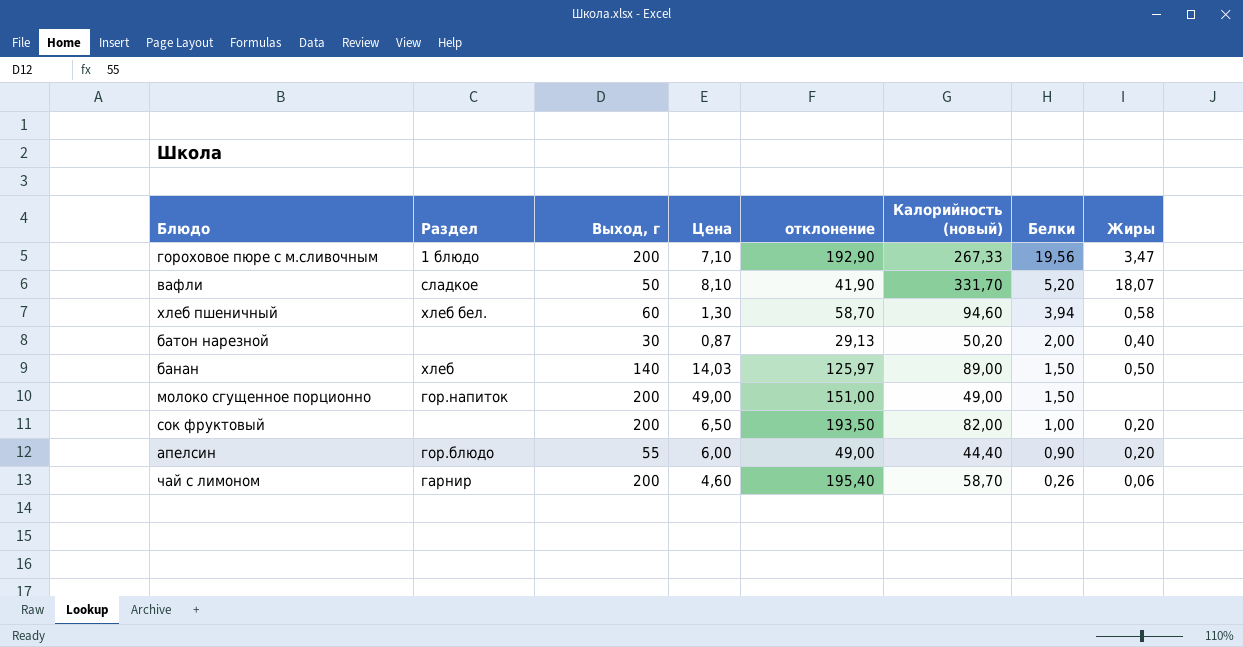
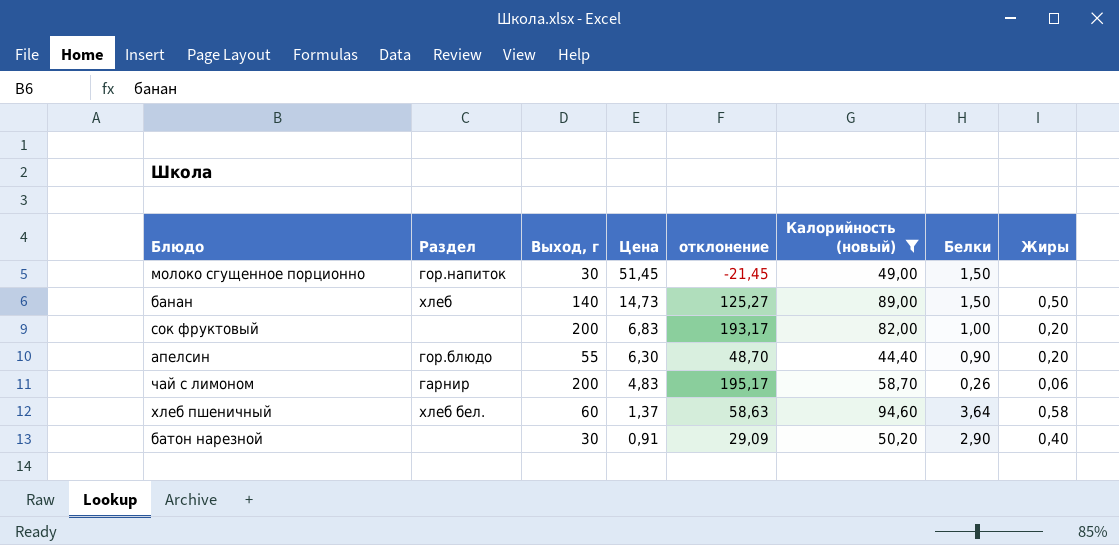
filter: none -> Калорийность (новый) <= 94,60
row order: Белки descending -> Цена descending
молоко сгущенное порционно | Выход, г: 200 -> 30
молоко сгущенное порционно | Цена: 49,00 -> 51,45
молоко сгущенное порционно | отклонение: 151,00 -> -21,45
банан | Цена: 14,03 -> 14,73
банан | отклонение: 125,97 -> 125,27
сок фруктовый | Цена: 6,50 -> 6,83
сок фруктовый | отклонение: 193,50 -> 193,17
апелсин | Цена: 6,00 -> 6,30
апелсин | отклонение: 49,00 -> 48,70
чай с лимоном | Цена: 4,60 -> 4,83
чай с лимоном | отклонение: 195,40 -> 195,17
хлеб пшеничный | Цена: 1,30 -> 1,37
хлеб пшеничный | отклонение: 58,70 -> 58,63
хлеб пшеничный | Белки: 3,94 -> 3,64
батон нарезной | Цена: 0,87 -> 0,91
батон нарезной | отклонение: 29,13 -> 29,09
батон нарезной | Белки: 2,00 -> 2,90

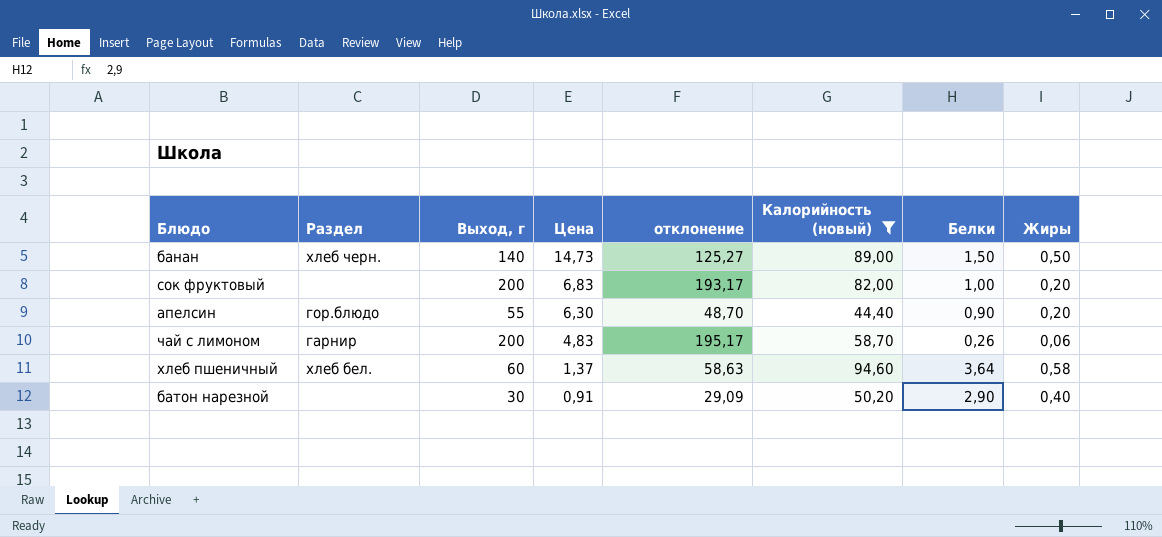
row молоко сгущенное порционно: гор.напиток | 30 | 51,45 | -21,45 | 49,00 | 1,50 | none -> none
банан | Раздел: хлеб -> хлеб черн.

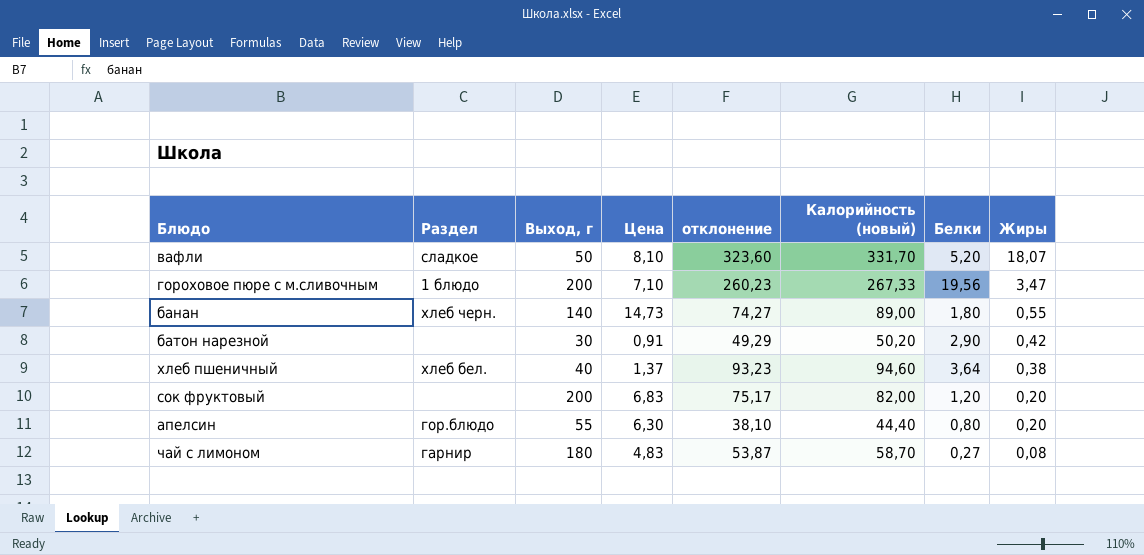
filter: Калорийность (новый) <= 94,60 -> none
row order: Цена descending -> Жиры descending
column отклонение | formula: [Выход, г] - [Цена] -> [Калорийность (новый)] - [Цена]
банан | Белки: 1,50 -> 1,80
банан | Жиры: 0,50 -> 0,55
батон нарезной | Жиры: 0,40 -> 0,42
хлеб пшеничный | Выход, г: 60 -> 40
хлеб пшеничный | Жиры: 0,58 -> 0,38
сок фруктовый | Белки: 1,00 -> 1,20
апелсин | Белки: 0,90 -> 0,80
чай с лимоном | Выход, г: 200 -> 180
чай с лимоном | Белки: 0,26 -> 0,27
чай с лимоном | Жиры: 0,06 -> 0,08

